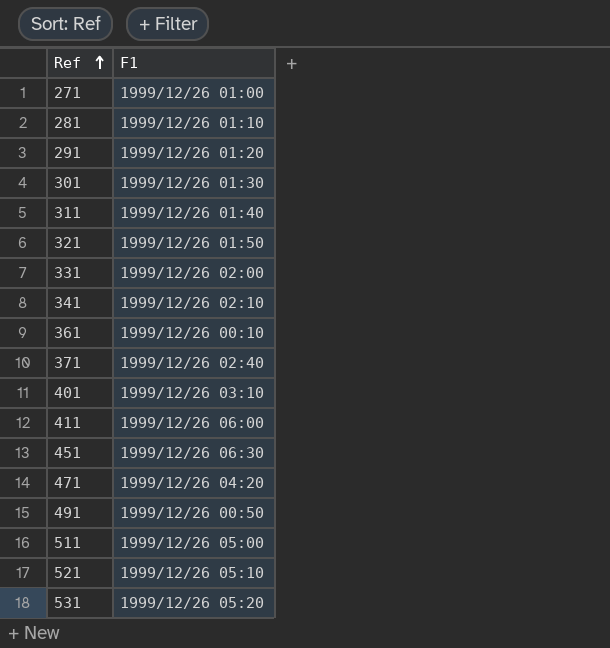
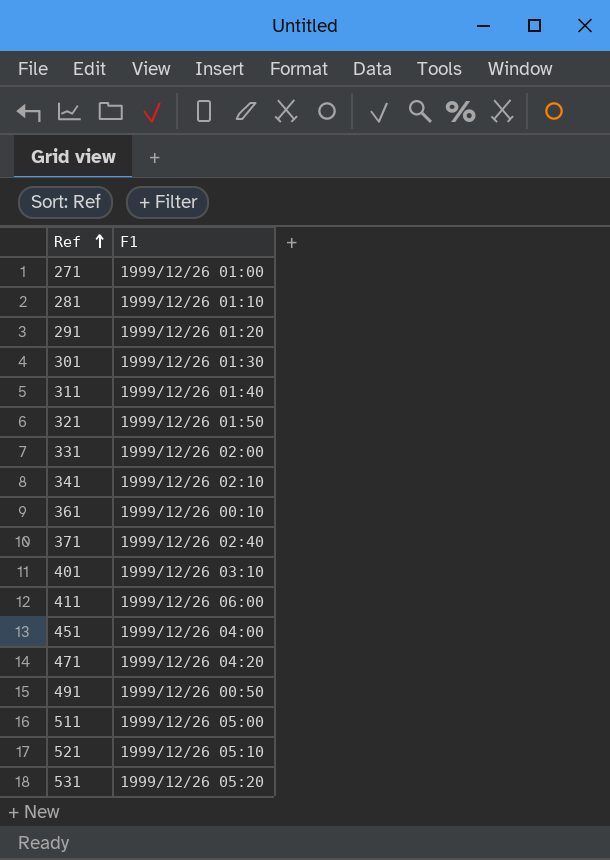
451 | F1: 1999/12/26 06:30 -> 1999/12/26 04:00

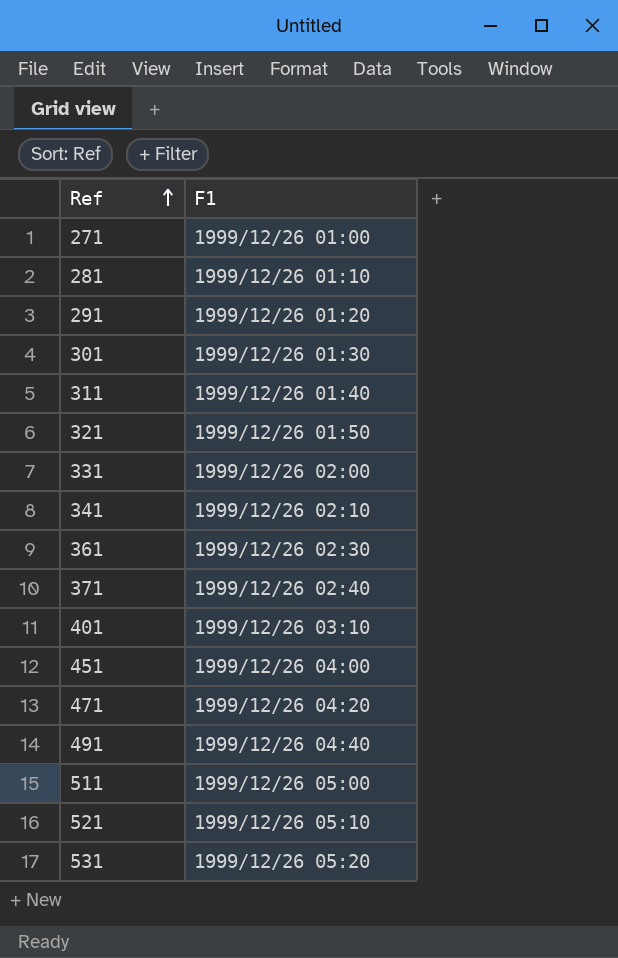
row 411: 1999/12/26 06:00 -> none
361 | F1: 1999/12/26 00:10 -> 1999/12/26 02:30
491 | F1: 1999/12/26 00:50 -> 1999/12/26 04:40

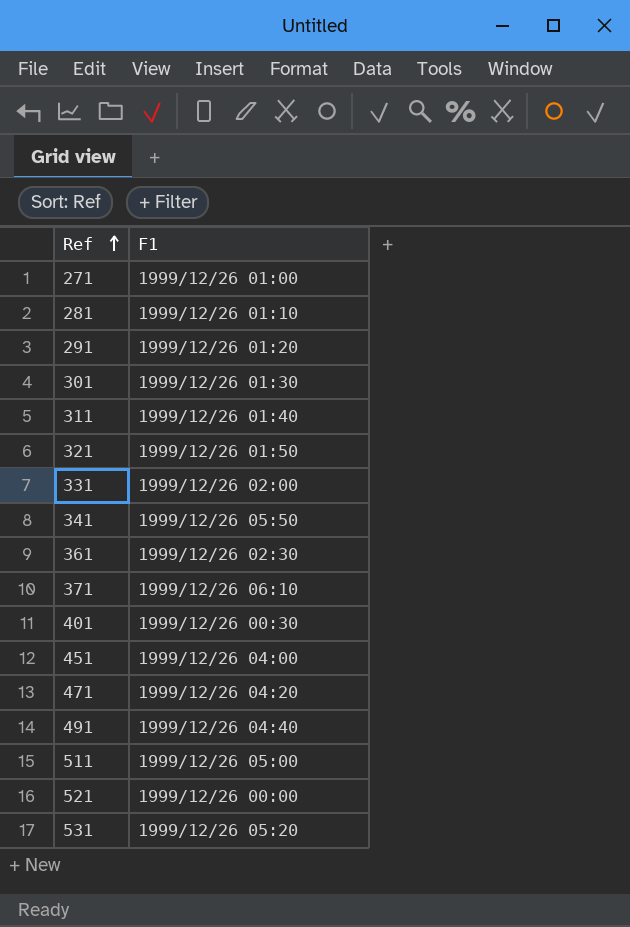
341 | F1: 1999/12/26 02:10 -> 1999/12/26 05:50
371 | F1: 1999/12/26 02:40 -> 1999/12/26 06:10
401 | F1: 1999/12/26 03:10 -> 1999/12/26 00:30
521 | F1: 1999/12/26 05:10 -> 1999/12/26 00:00

